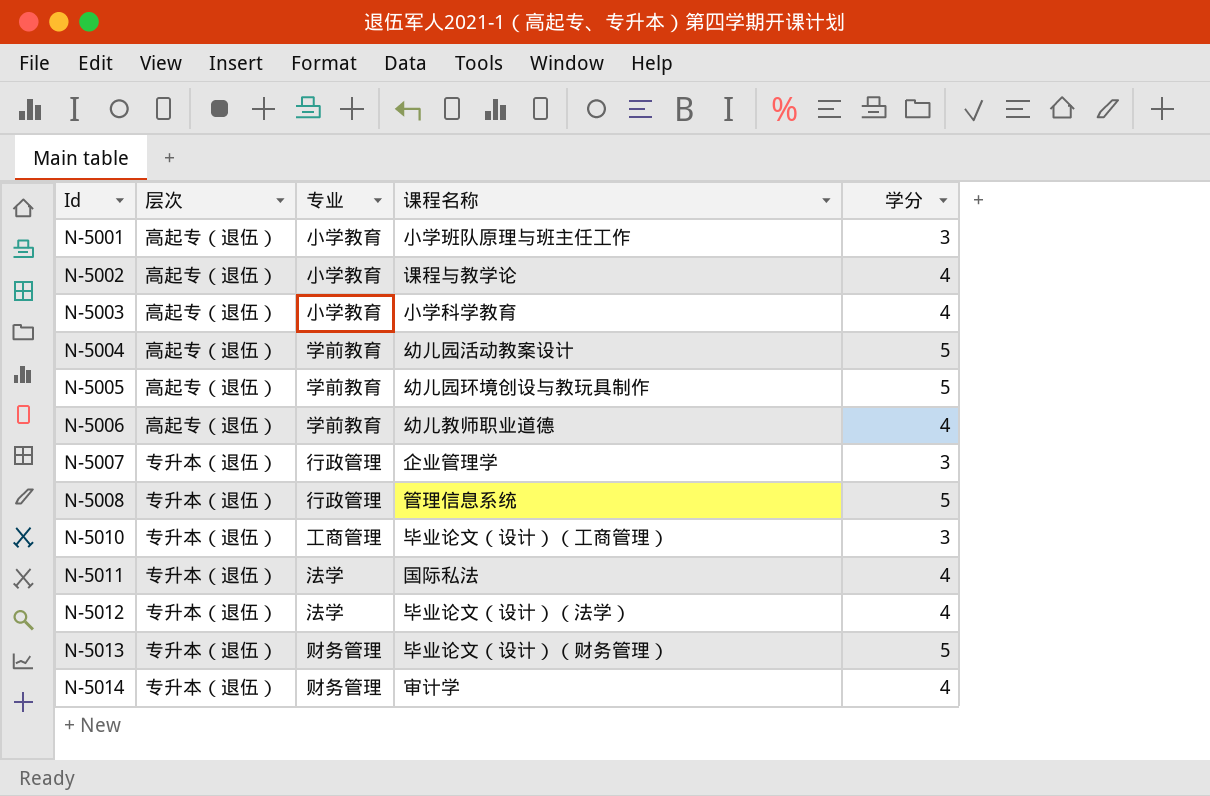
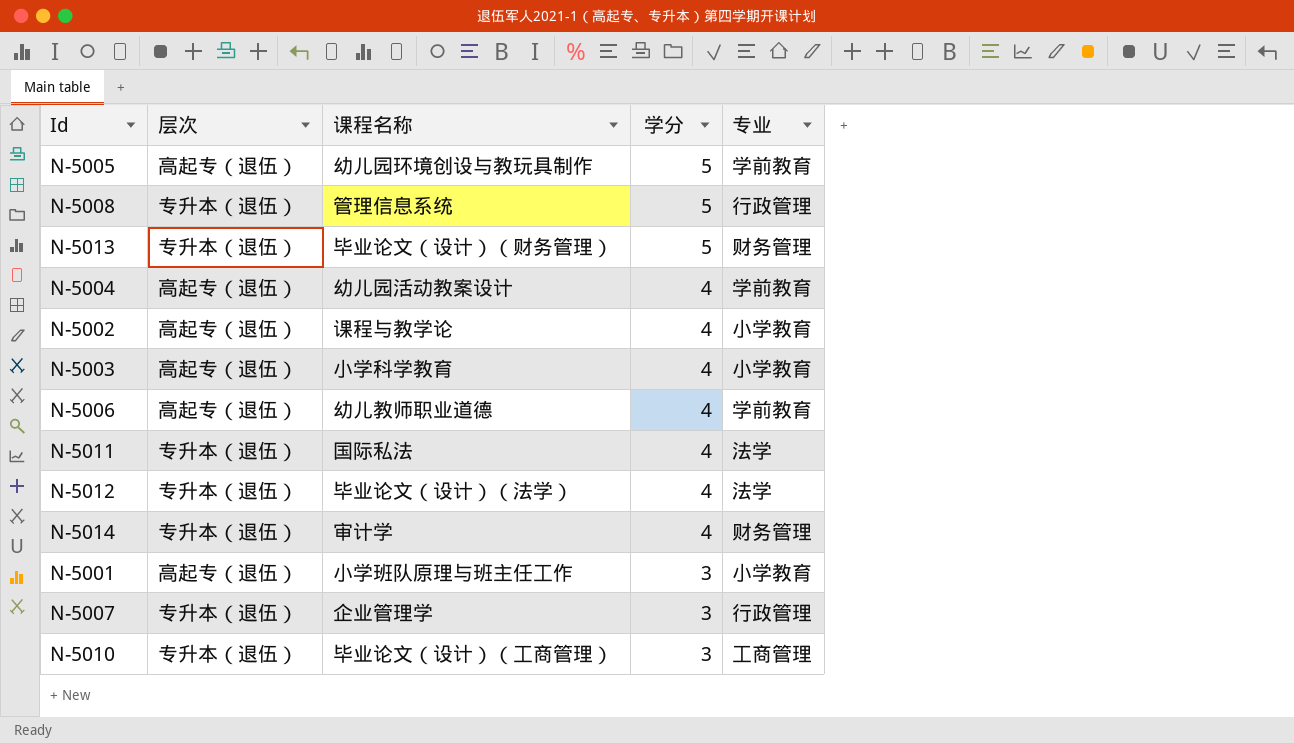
row order: Id ascending -> 学分 descending
column 专业 | position: 3 -> 5
N-5004 | 学分: 5 -> 4

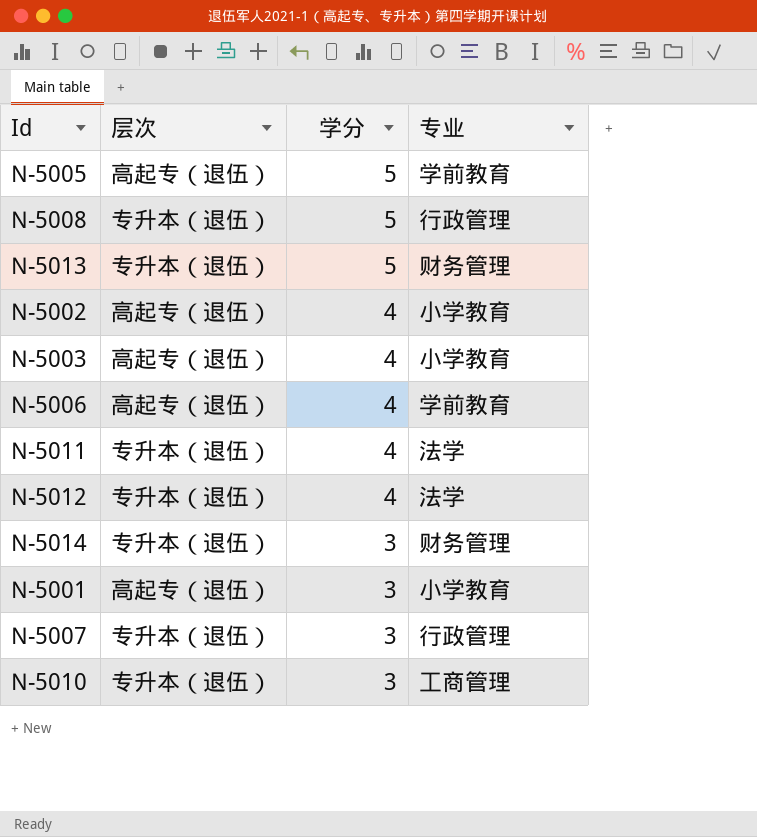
column 课程名称 | position: 3 -> none
row N-5004: 高起专（退伍） | 幼儿园活动教案设计 | 4 | 学前教育 -> none
N-5014 | 学分: 4 -> 3

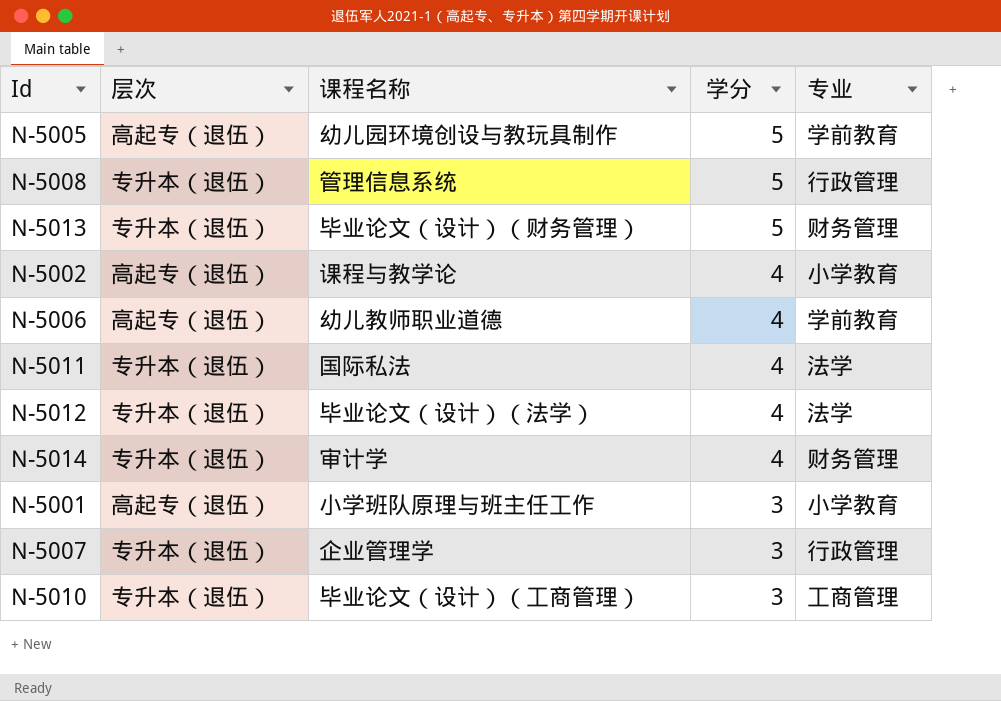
column 课程名称 | position: none -> 3
row N-5003: 高起专（退伍） | 4 | 小学教育 -> none
N-5014 | 学分: 3 -> 4

